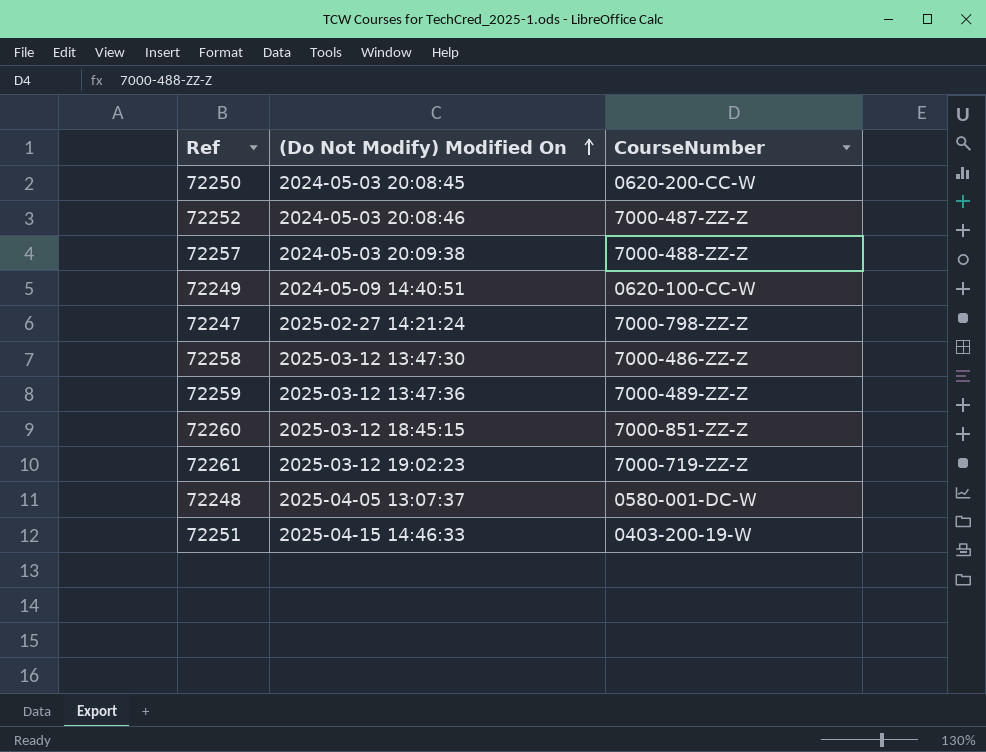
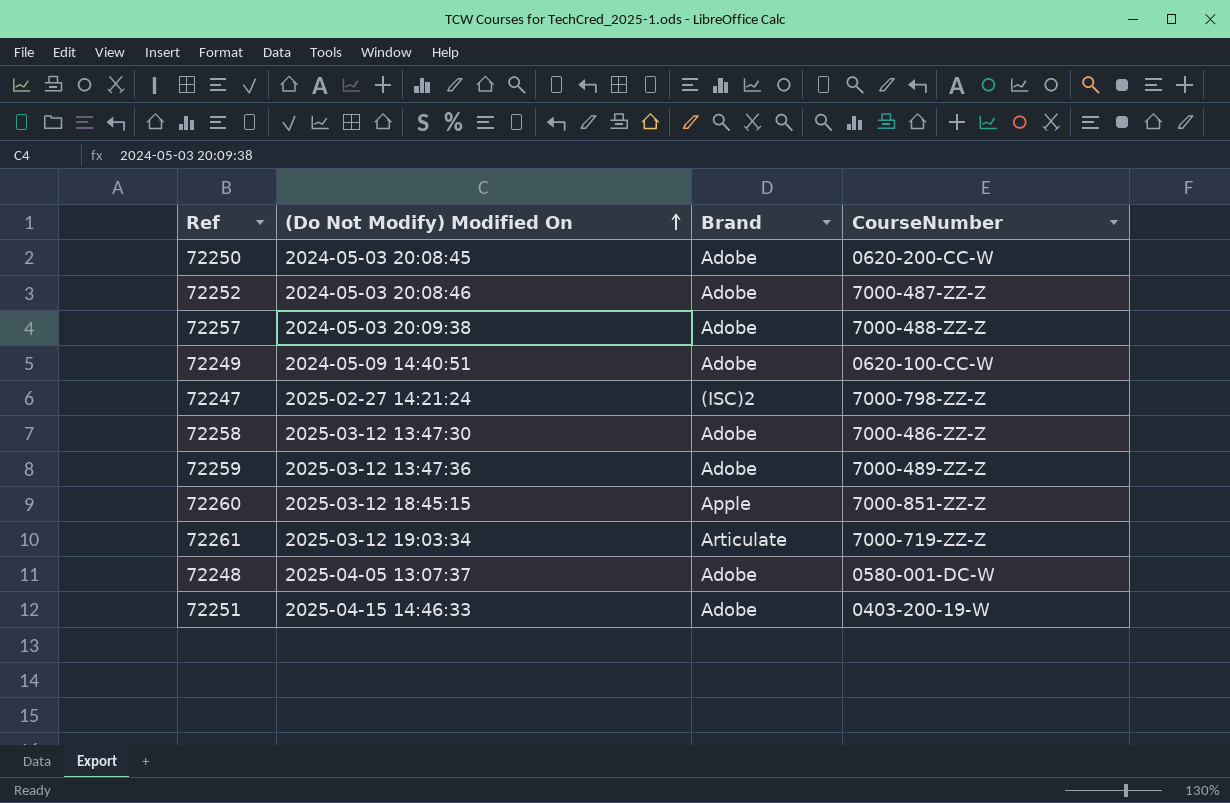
column Brand | position: none -> 3
72261 | (Do Not Modify) Modified On: 2025-03-12 19:02:23 -> 2025-03-12 19:03:34

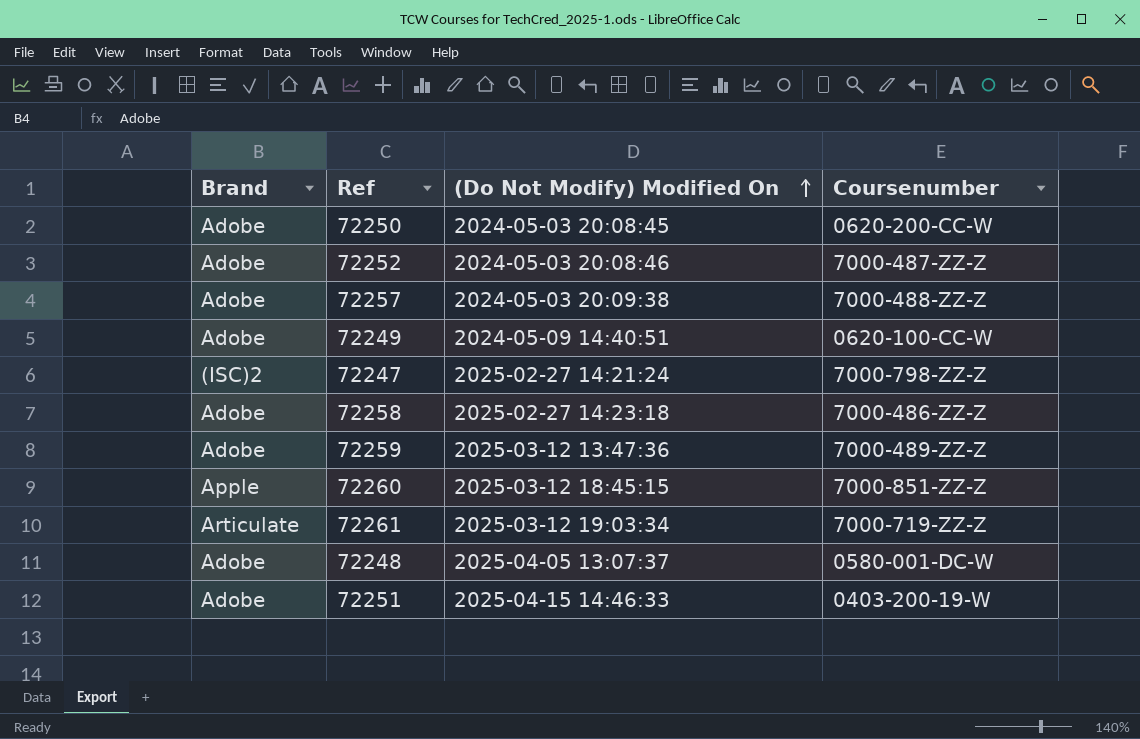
column Brand | position: 3 -> 1
column name: CourseNumber -> Coursenumber
72258 | (Do Not Modify) Modified On: 2025-03-12 13:47:30 -> 2025-02-27 14:23:18

